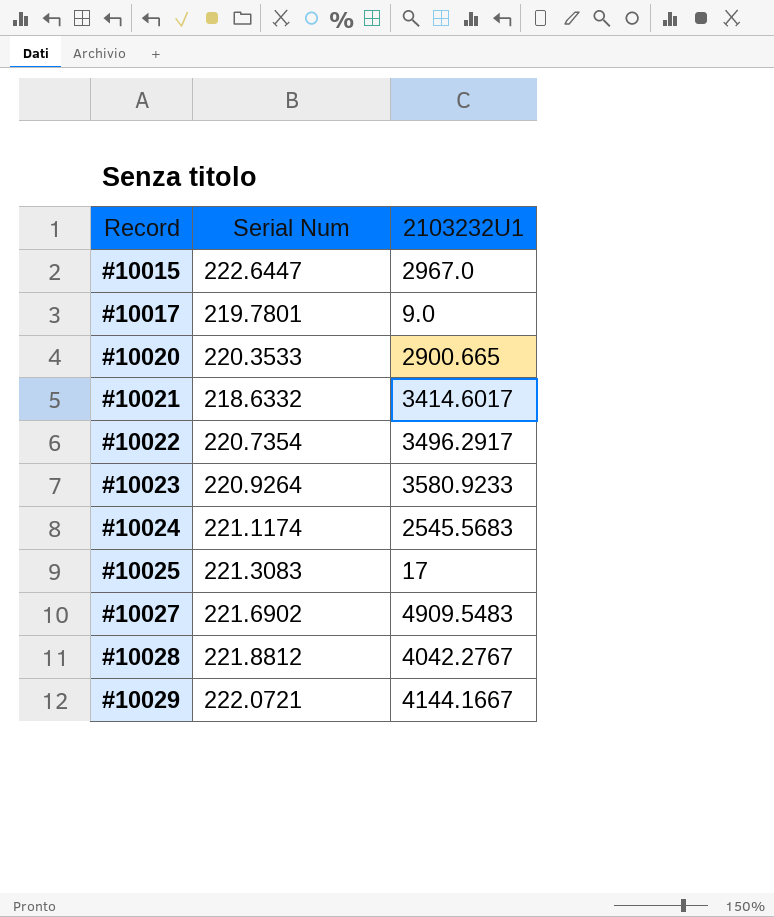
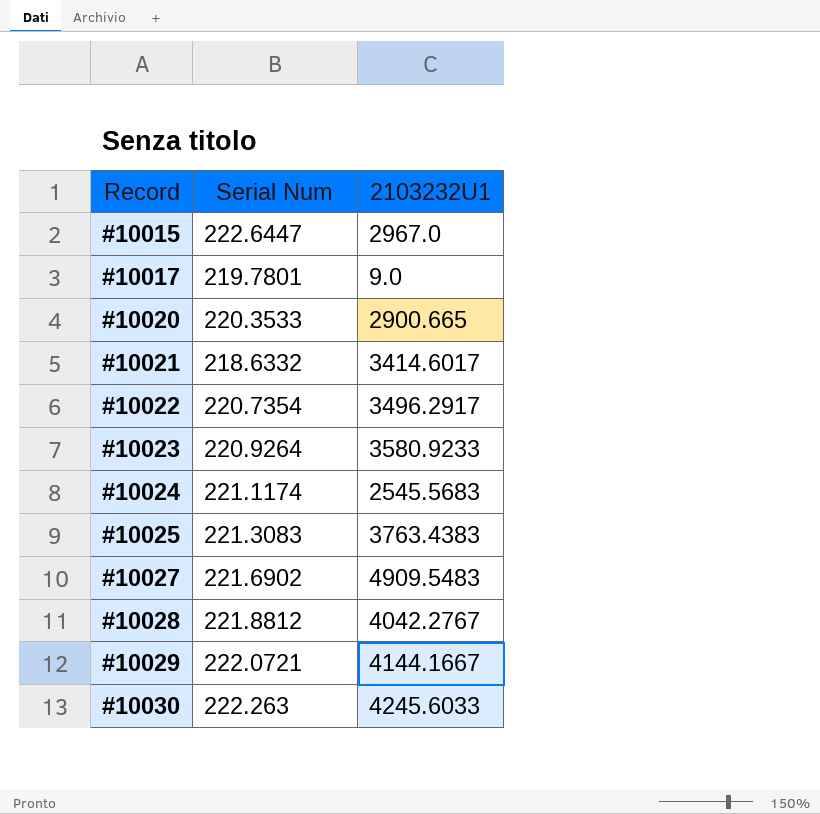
#10025 | 2103232U1: 17 -> 3763.4383
row #10030: none -> 222.263 | 4245.6033

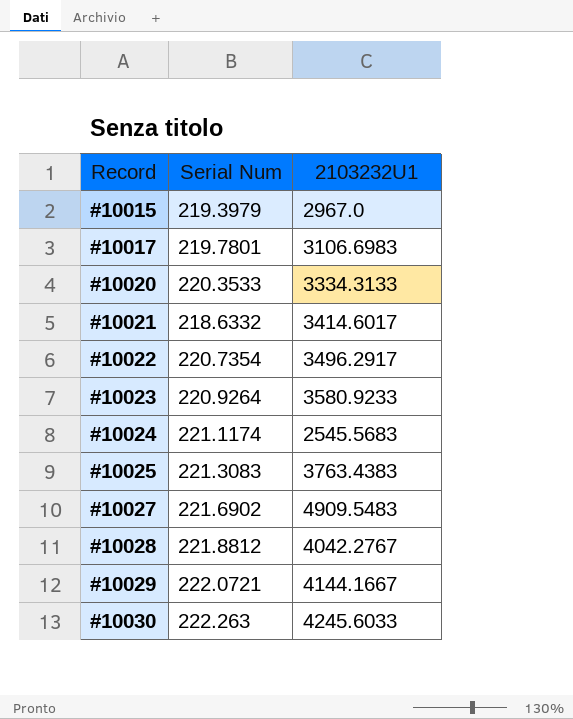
#10015 | Serial Num: 222.6447 -> 219.3979
#10017 | 2103232U1: 9.0 -> 3106.6983
#10020 | 2103232U1: 2900.665 -> 3334.3133

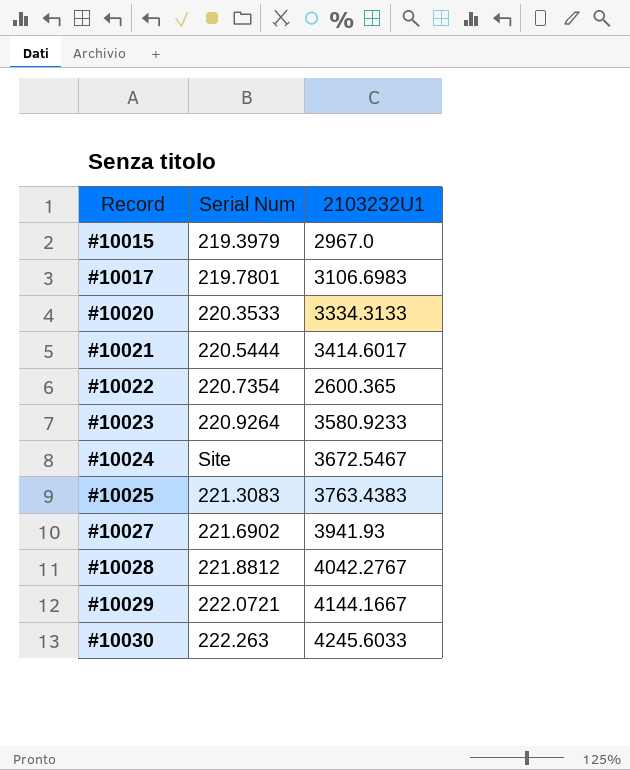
#10021 | Serial Num: 218.6332 -> 220.5444
#10022 | 2103232U1: 3496.2917 -> 2600.365
#10024 | Serial Num: 221.1174 -> Site
#10024 | 2103232U1: 2545.5683 -> 3672.5467
#10027 | 2103232U1: 4909.5483 -> 3941.93

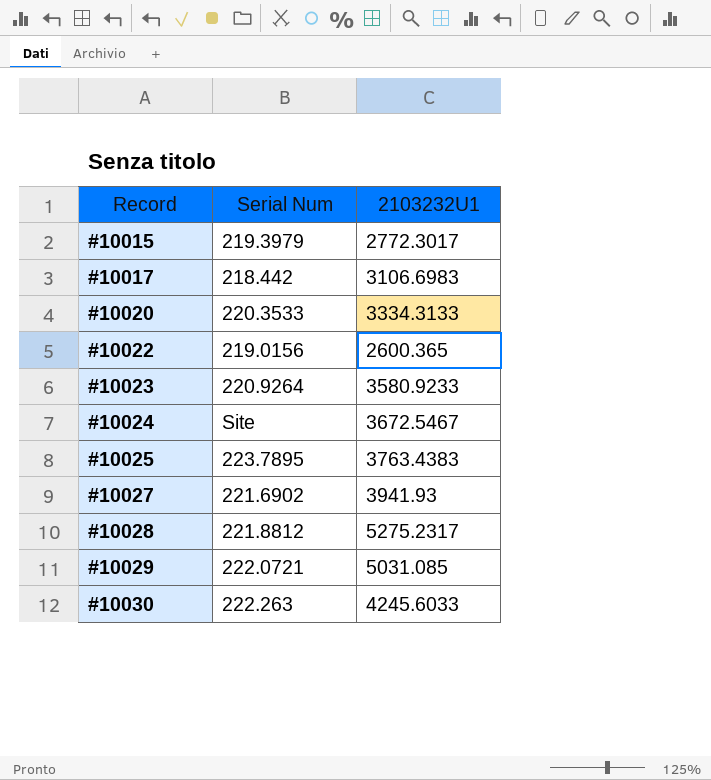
row #10021: 220.5444 | 3414.6017 -> none
#10015 | 2103232U1: 2967.0 -> 2772.3017
#10017 | Serial Num: 219.7801 -> 218.442
#10022 | Serial Num: 220.7354 -> 219.0156
#10025 | Serial Num: 221.3083 -> 223.7895
#10028 | 2103232U1: 4042.2767 -> 5275.2317
#10029 | 2103232U1: 4144.1667 -> 5031.085

